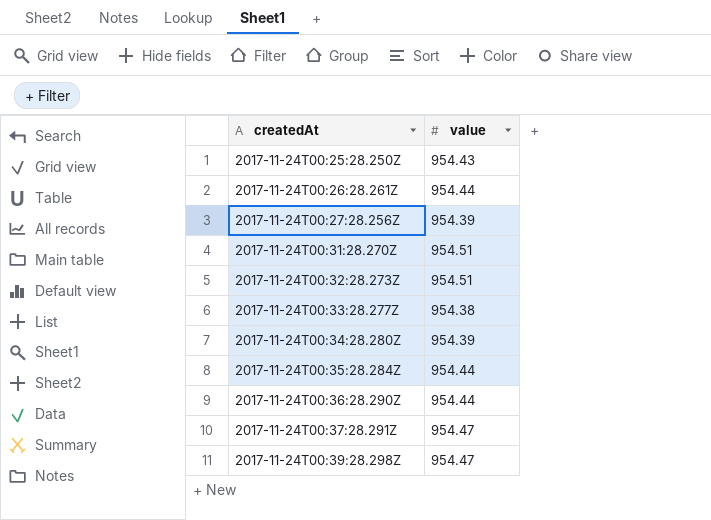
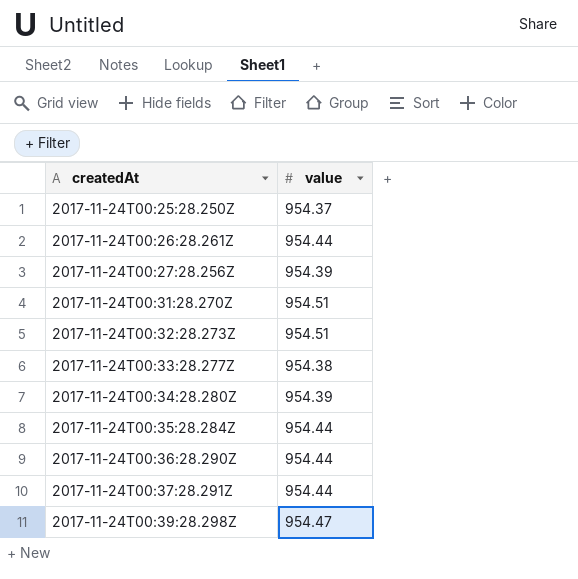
2017-11-24T00:25:28.250Z | value: 954.43 -> 954.37
2017-11-24T00:37:28.291Z | value: 954.47 -> 954.44

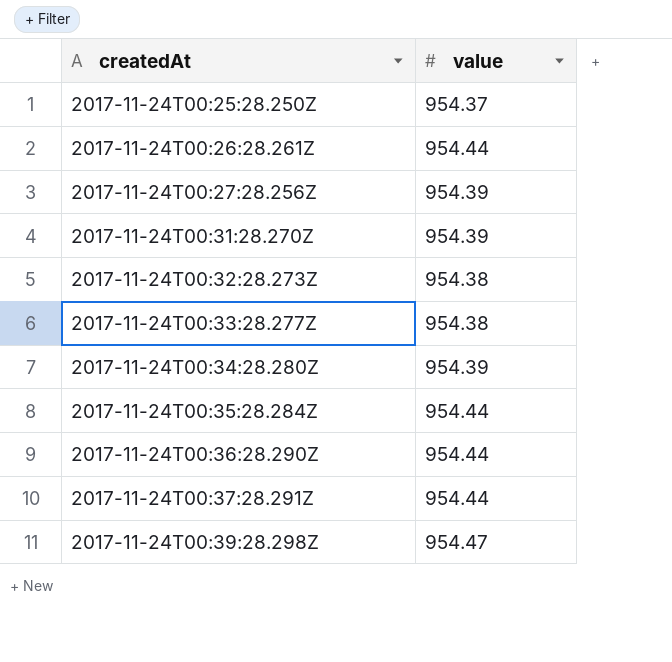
2017-11-24T00:31:28.270Z | value: 954.51 -> 954.39
2017-11-24T00:32:28.273Z | value: 954.51 -> 954.38

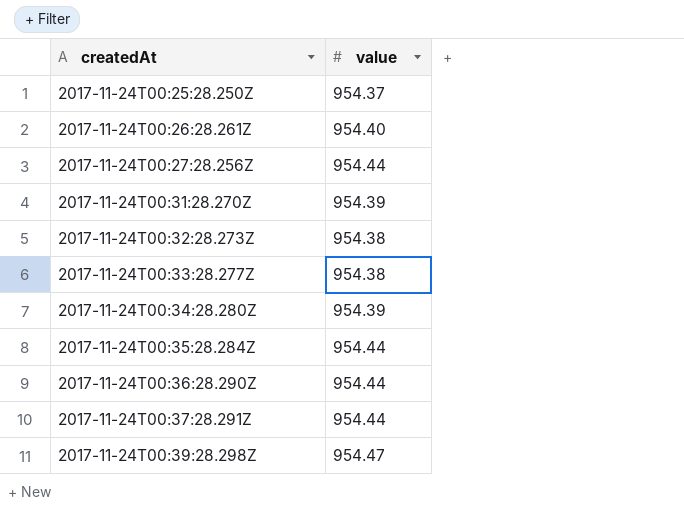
2017-11-24T00:26:28.261Z | value: 954.44 -> 954.40
2017-11-24T00:27:28.256Z | value: 954.39 -> 954.44

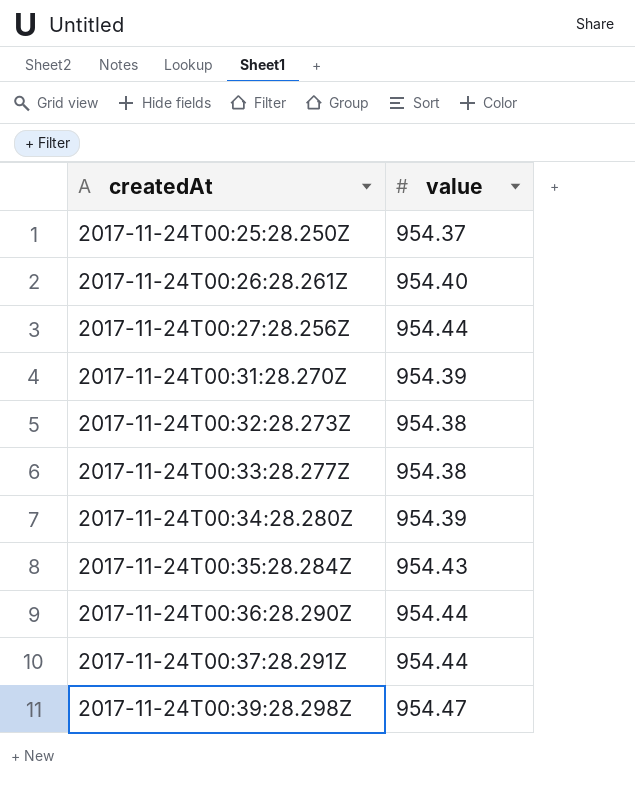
2017-11-24T00:35:28.284Z | value: 954.44 -> 954.43

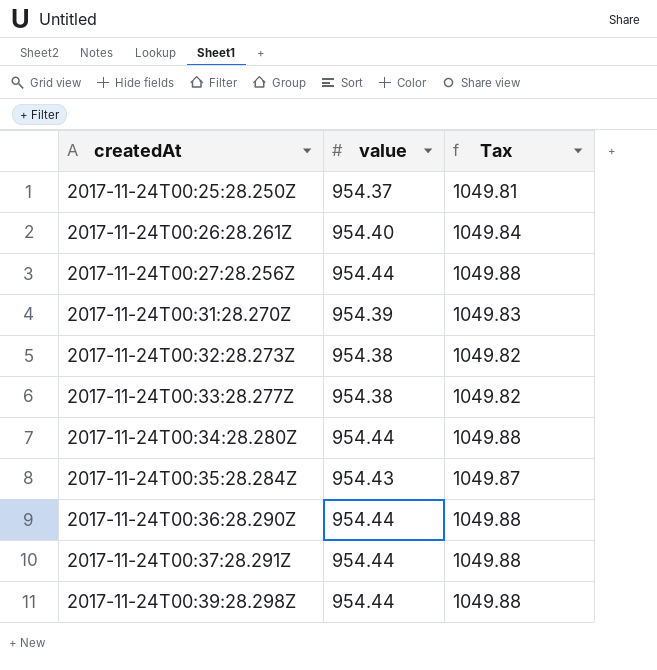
column Tax | formula: none -> [value] * 1.1
2017-11-24T00:34:28.280Z | value: 954.39 -> 954.44
2017-11-24T00:39:28.298Z | value: 954.47 -> 954.44

